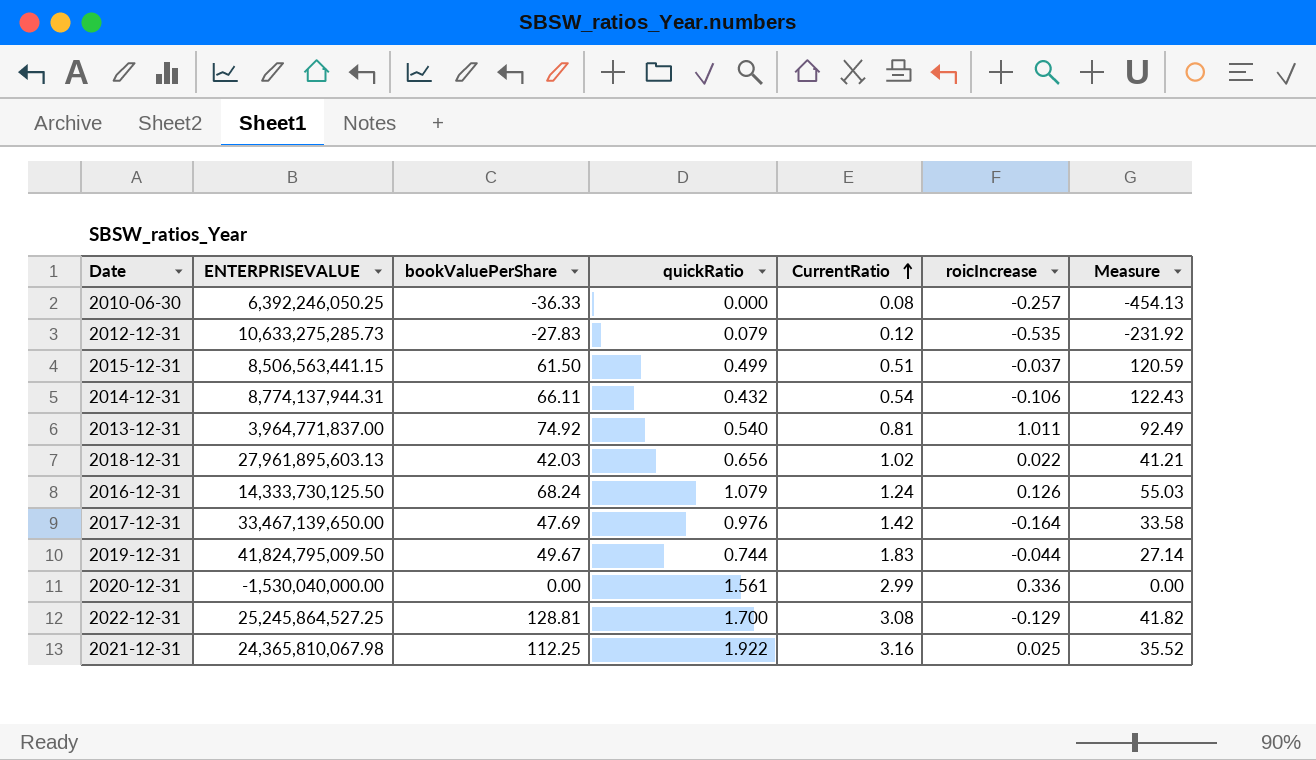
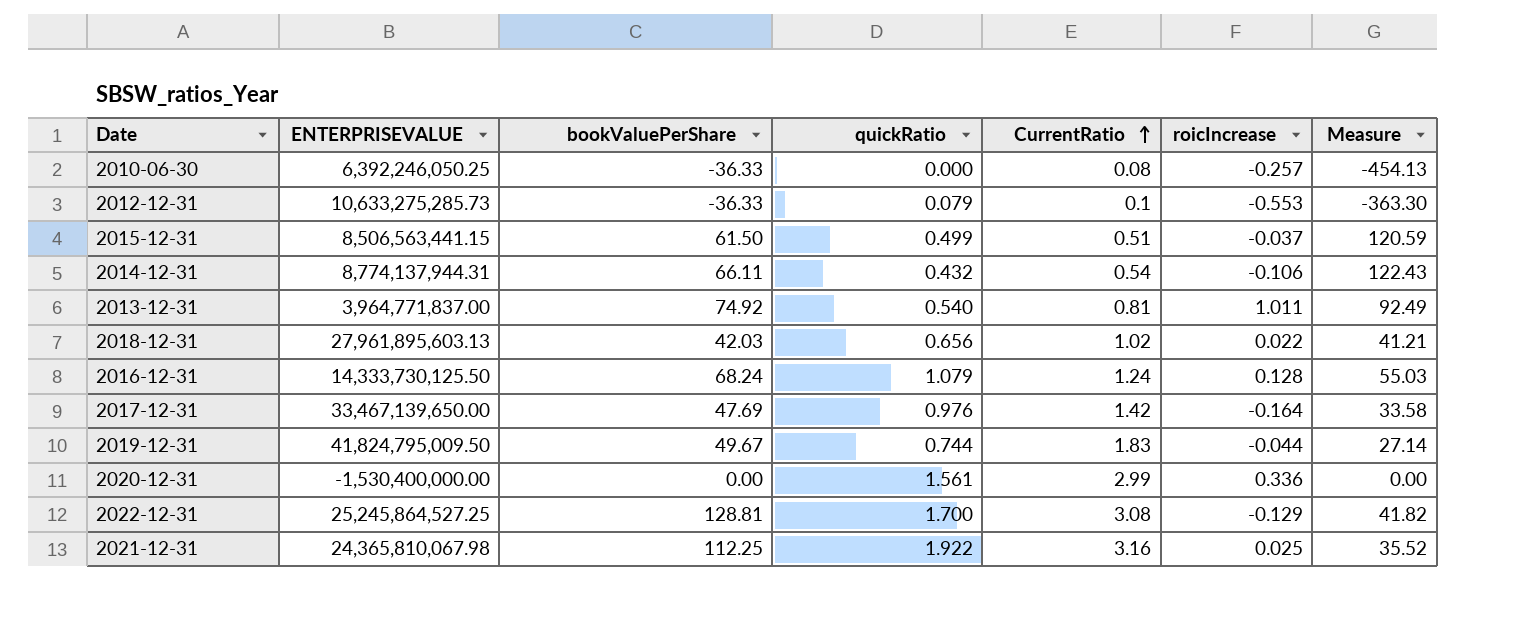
2012-12-31 | bookValuePerShare: -27.83 -> -36.33
2012-12-31 | CurrentRatio: 0.12 -> 0.1
2012-12-31 | roicIncrease: -0.535 -> -0.553
2012-12-31 | Measure: -231.92 -> -363.30
2016-12-31 | roicIncrease: 0.126 -> 0.128
2020-12-31 | ENTERPRISEVALUE: -1,530,040,000.00 -> -1,530,400,000.00

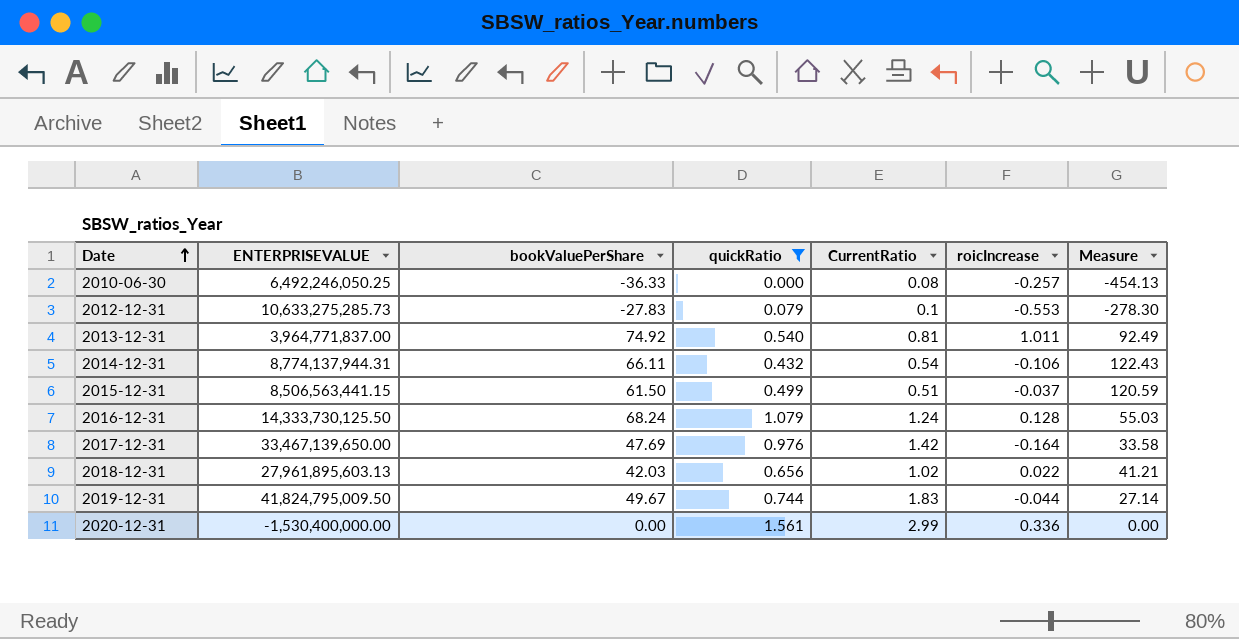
filter: none -> quickRatio <= 1.561
row order: CurrentRatio ascending -> Date ascending
2010-06-30 | ENTERPRISEVALUE: 6,392,246,050.25 -> 6,492,246,050.25
2012-12-31 | bookValuePerShare: -36.33 -> -27.83
2012-12-31 | Measure: -363.30 -> -278.30

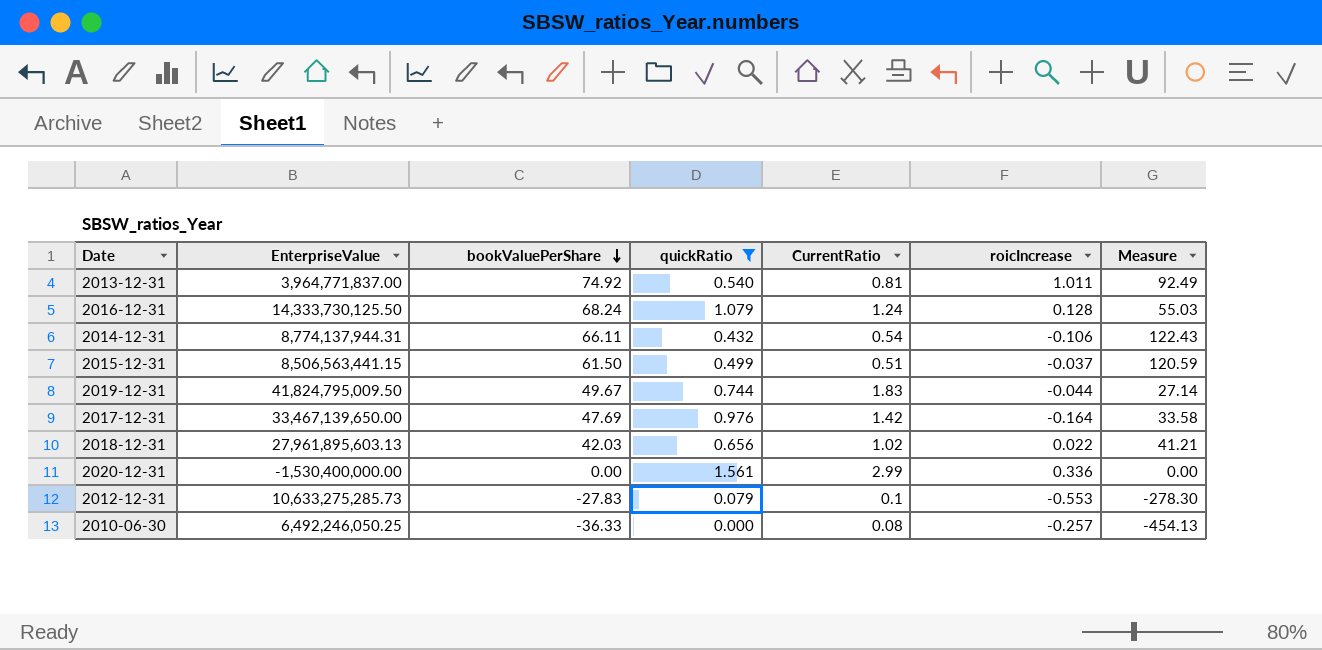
row order: Date ascending -> bookValuePerShare descending
column name: ENTERPRISEVALUE -> EnterpriseValue

